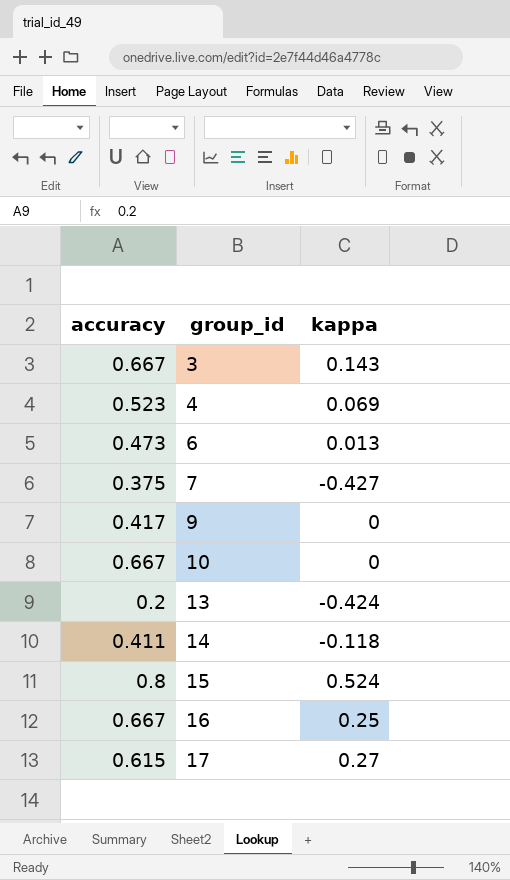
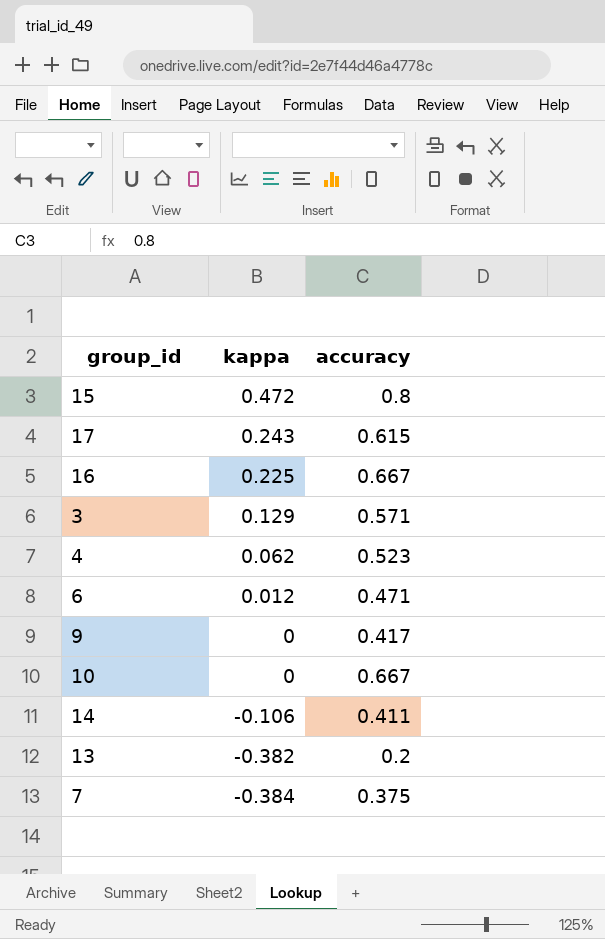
row order: group_id ascending -> kappa descending
column accuracy | position: 1 -> 3
15 | kappa: 0.524 -> 0.472
17 | kappa: 0.27 -> 0.243
16 | kappa: 0.25 -> 0.225
3 | kappa: 0.143 -> 0.129
3 | accuracy: 0.667 -> 0.571
4 | kappa: 0.069 -> 0.062
6 | kappa: 0.013 -> 0.012
6 | accuracy: 0.473 -> 0.471
14 | kappa: -0.118 -> -0.106
13 | kappa: -0.424 -> -0.382
7 | kappa: -0.427 -> -0.384

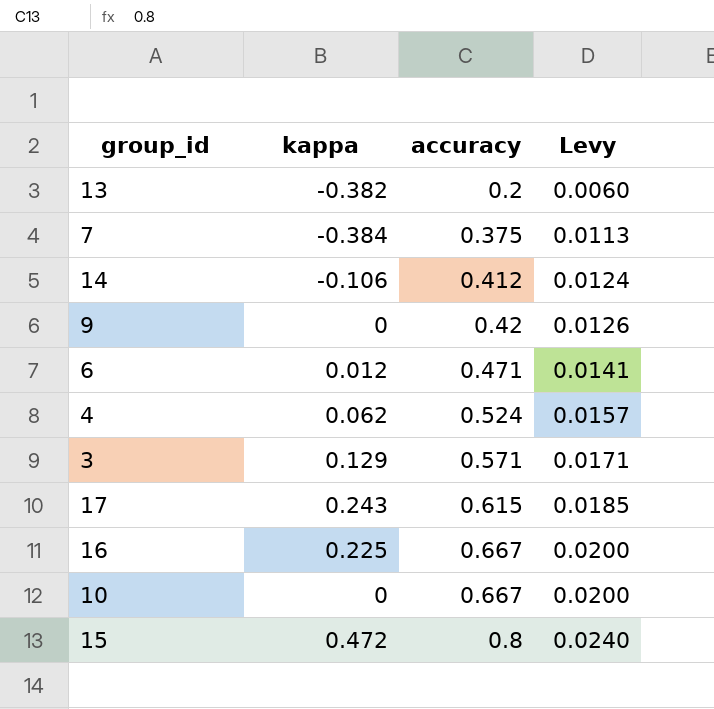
row order: kappa descending -> accuracy ascending
column Levy | formula: none -> [accuracy] * 0.03
14 | accuracy: 0.411 -> 0.412
9 | accuracy: 0.417 -> 0.42
4 | accuracy: 0.523 -> 0.524

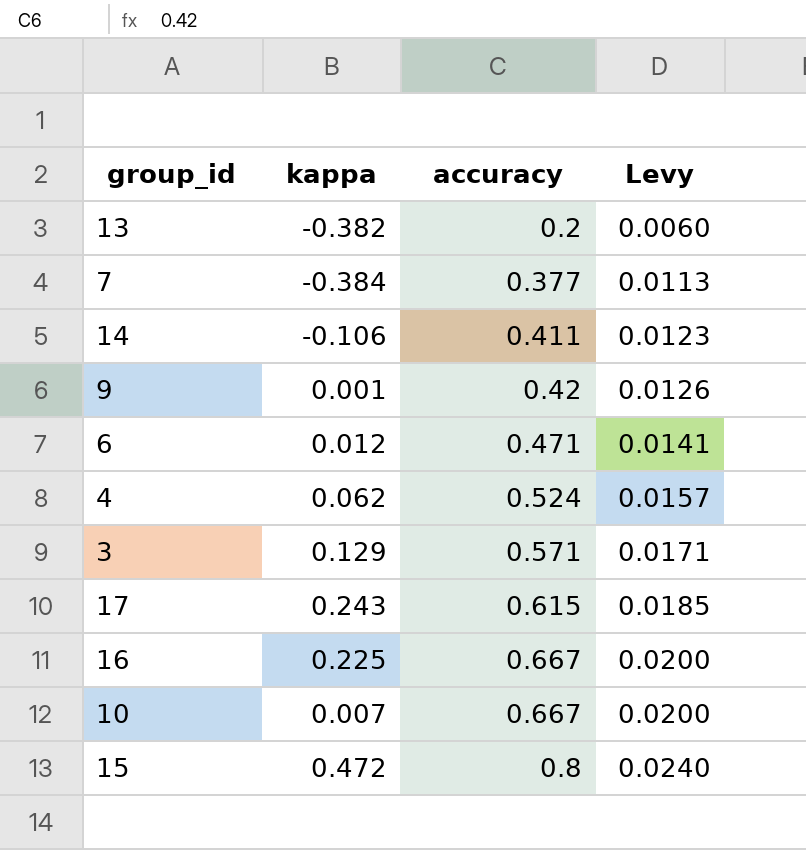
7 | accuracy: 0.375 -> 0.377
14 | accuracy: 0.412 -> 0.411
14 | Levy: 0.0124 -> 0.0123
9 | kappa: 0 -> 0.001
10 | kappa: 0 -> 0.007

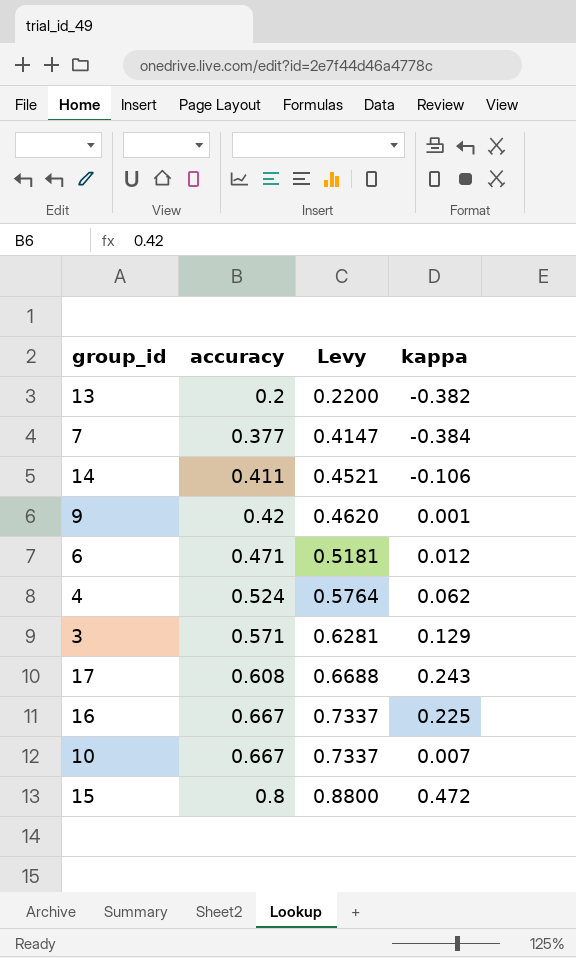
column Levy | formula: [accuracy] * 0.03 -> [accuracy] * 1.1
column kappa | position: 2 -> 4
17 | accuracy: 0.615 -> 0.608

